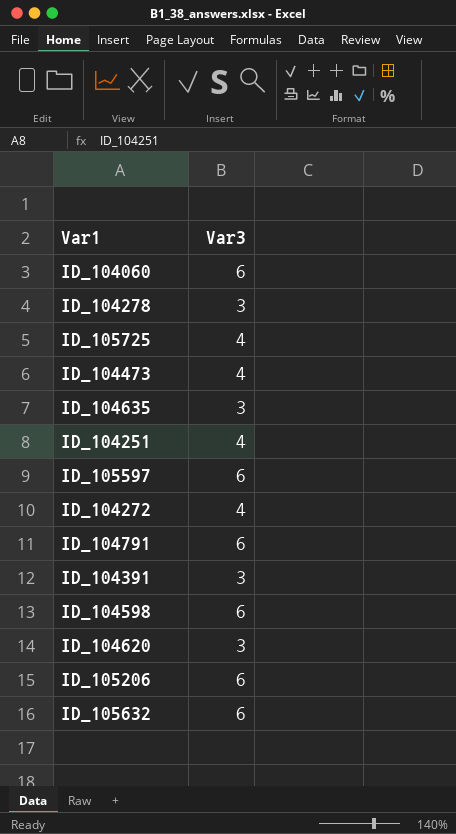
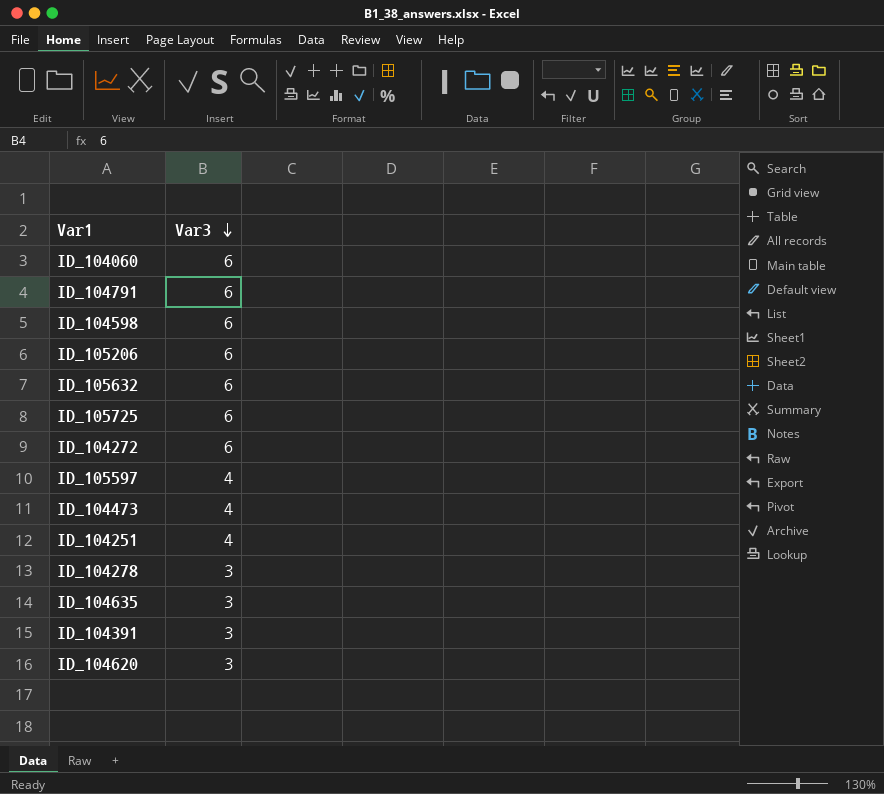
row order: none -> Var3 descending
ID_105725 | Var3: 4 -> 6
ID_104272 | Var3: 4 -> 6
ID_105597 | Var3: 6 -> 4

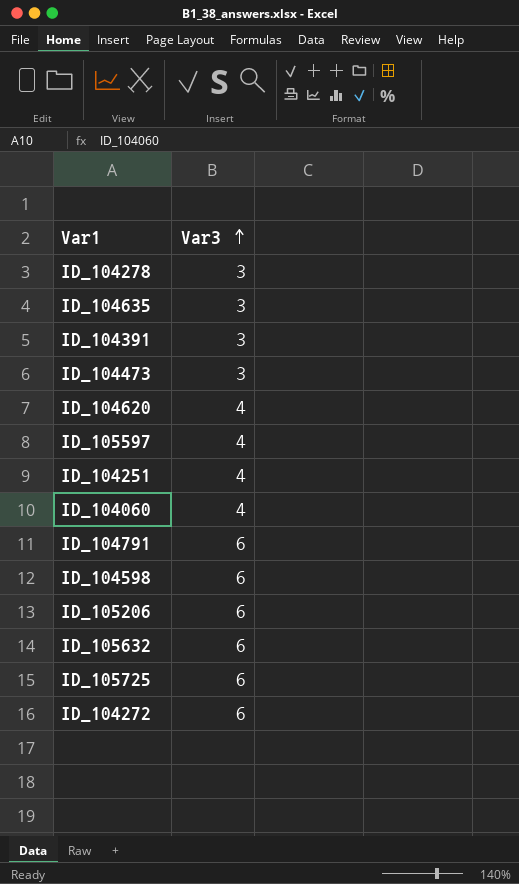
row order: Var3 descending -> Var3 ascending
ID_104473 | Var3: 4 -> 3
ID_104620 | Var3: 3 -> 4
ID_104060 | Var3: 6 -> 4

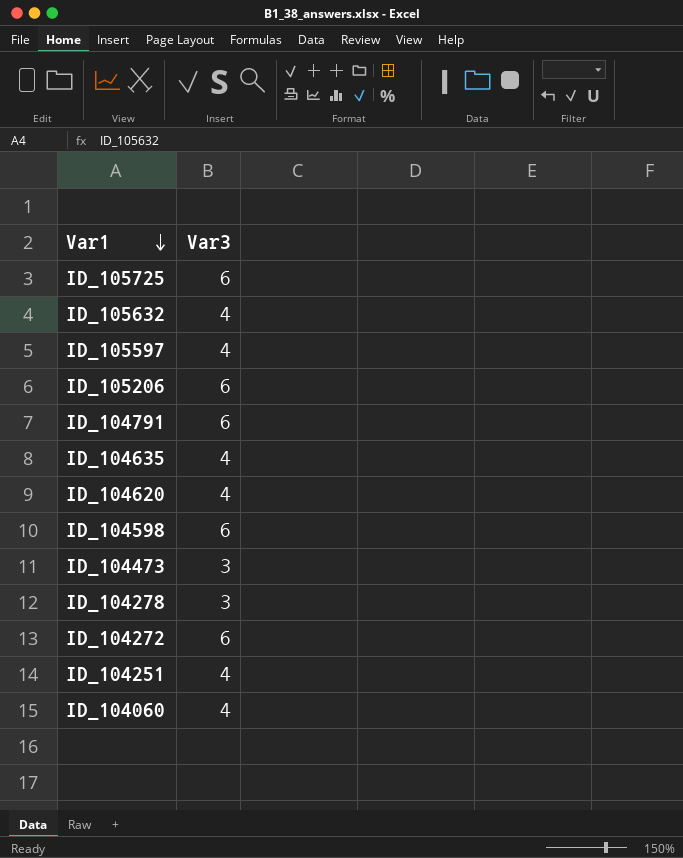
row order: Var3 ascending -> Var1 descending
row ID_104391: 3 -> none
ID_105632 | Var3: 6 -> 4
ID_104635 | Var3: 3 -> 4

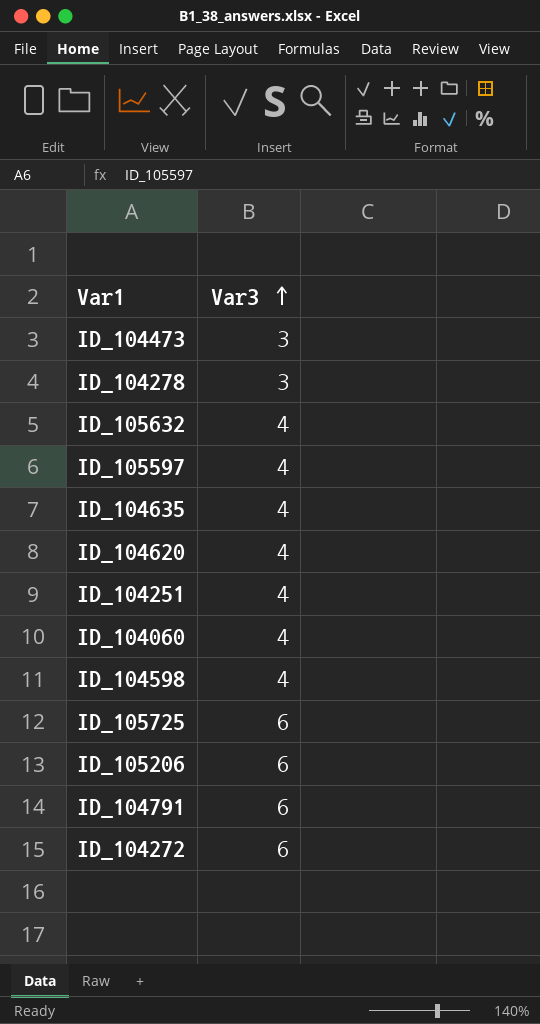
row order: Var1 descending -> Var3 ascending
ID_104598 | Var3: 6 -> 4

